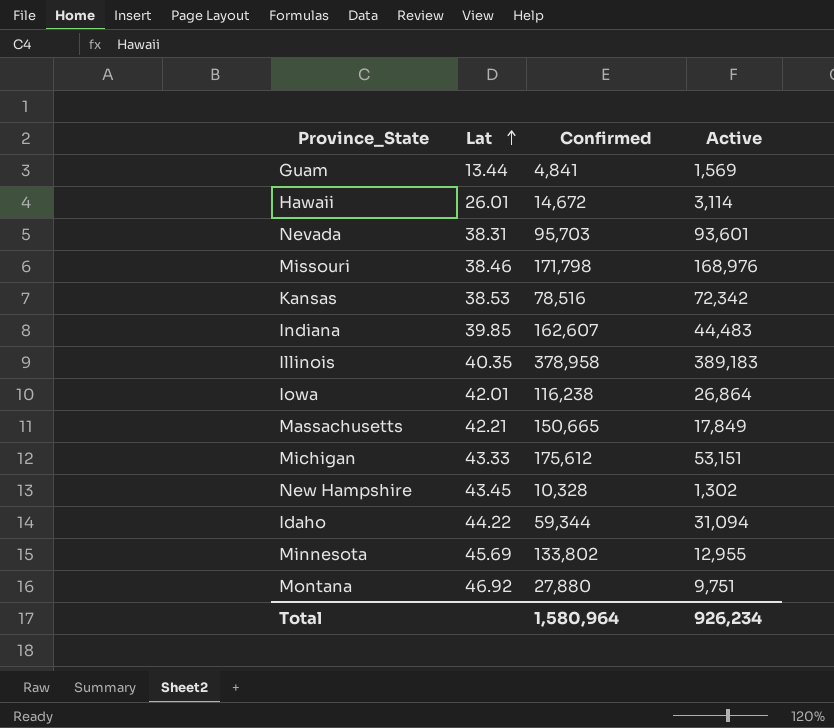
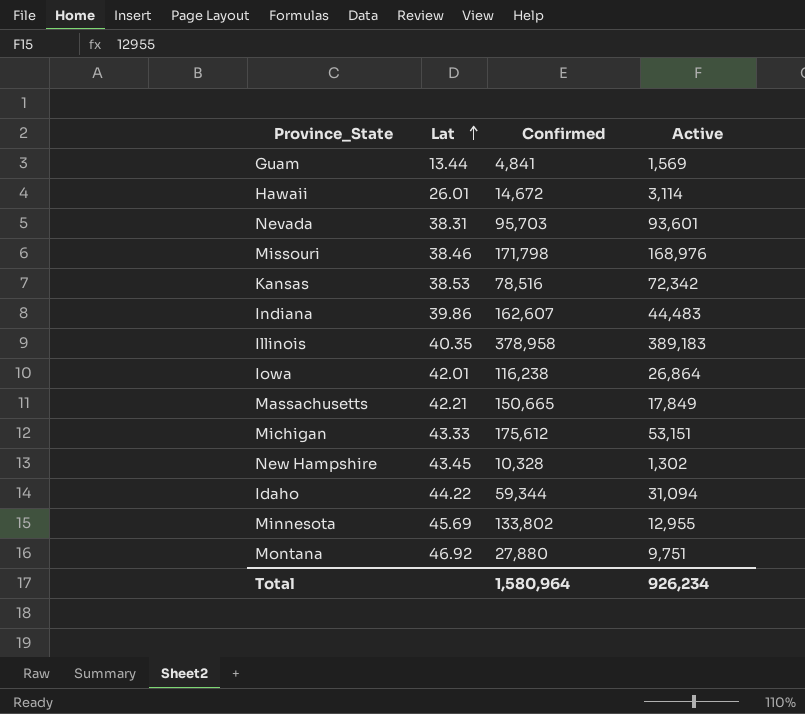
Indiana | Lat: 39.85 -> 39.86

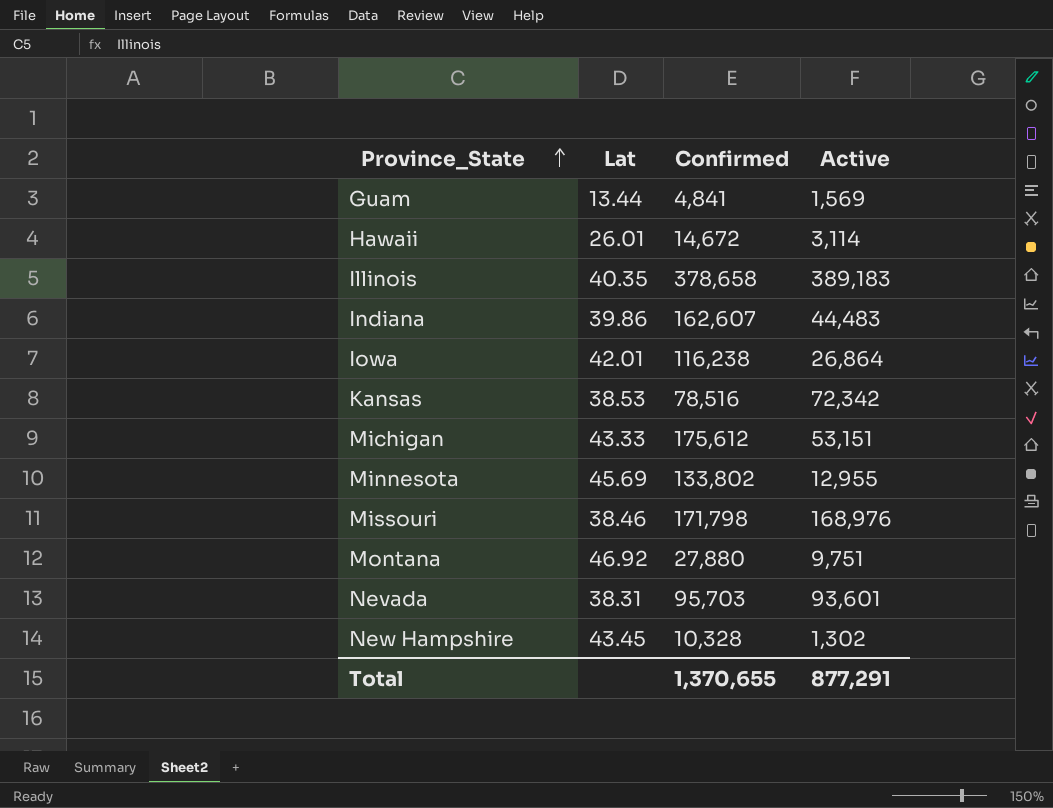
row order: Lat ascending -> Province_State ascending
row Massachusetts: 42.21 | 150,665 | 17,849 -> none
row Idaho: 44.22 | 59,344 | 31,094 -> none
Illinois | Confirmed: 378,958 -> 378,658
Total | Confirmed: 1,580,964 -> 1,370,655
Total | Active: 926,234 -> 877,291

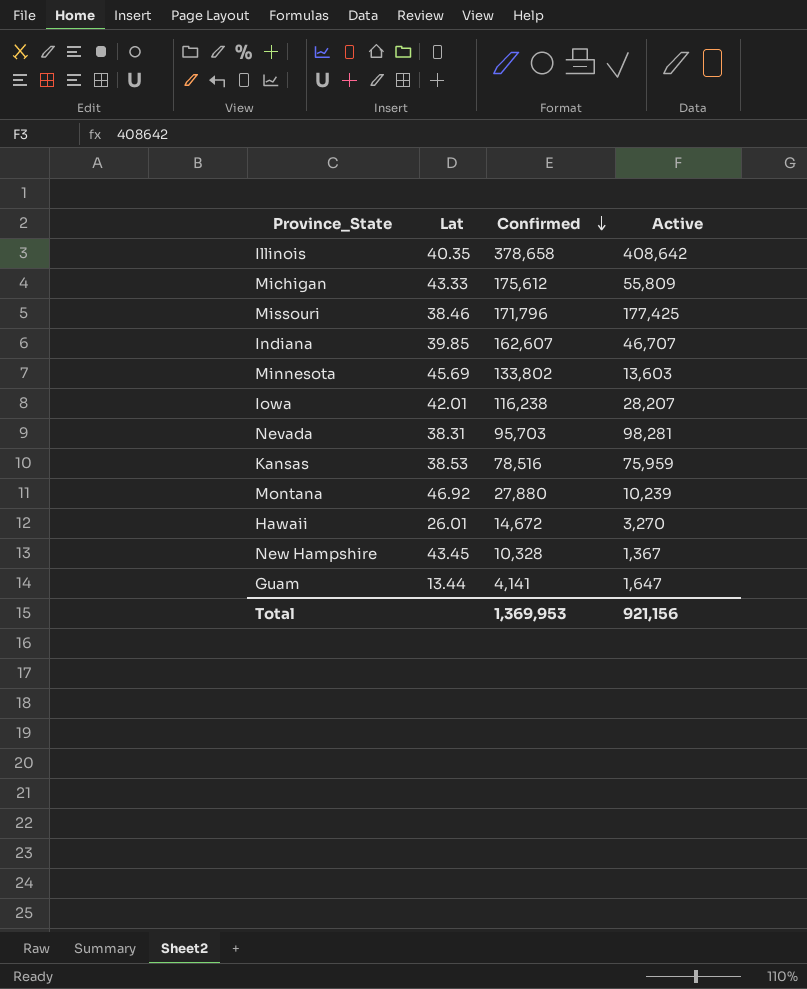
row order: Province_State ascending -> Confirmed descending
Illinois | Active: 389,183 -> 408,642
Michigan | Active: 53,151 -> 55,809
Missouri | Confirmed: 171,798 -> 171,796
Missouri | Active: 168,976 -> 177,425
Indiana | Lat: 39.86 -> 39.85
Indiana | Active: 44,483 -> 46,707
Minnesota | Active: 12,955 -> 13,603
Iowa | Active: 26,864 -> 28,207
Nevada | Active: 93,601 -> 98,281
Kansas | Active: 72,342 -> 75,959
Montana | Active: 9,751 -> 10,239
Hawaii | Active: 3,114 -> 3,270
New Hampshire | Active: 1,302 -> 1,367
Guam | Confirmed: 4,841 -> 4,141
Guam | Active: 1,569 -> 1,647
Total | Confirmed: 1,370,655 -> 1,369,953
Total | Active: 877,291 -> 921,156

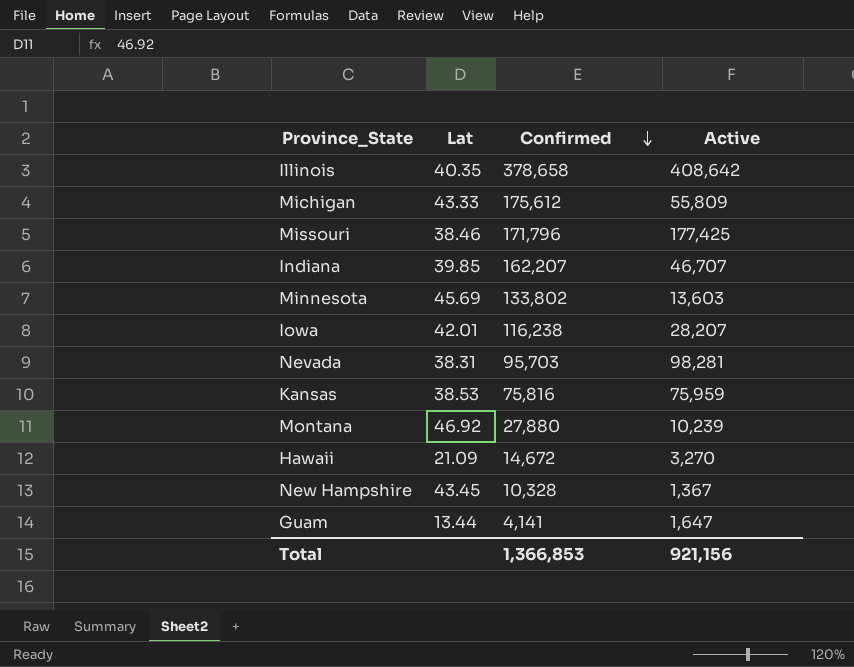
Indiana | Confirmed: 162,607 -> 162,207
Kansas | Confirmed: 78,516 -> 75,816
Hawaii | Lat: 26.01 -> 21.09
Total | Confirmed: 1,369,953 -> 1,366,853

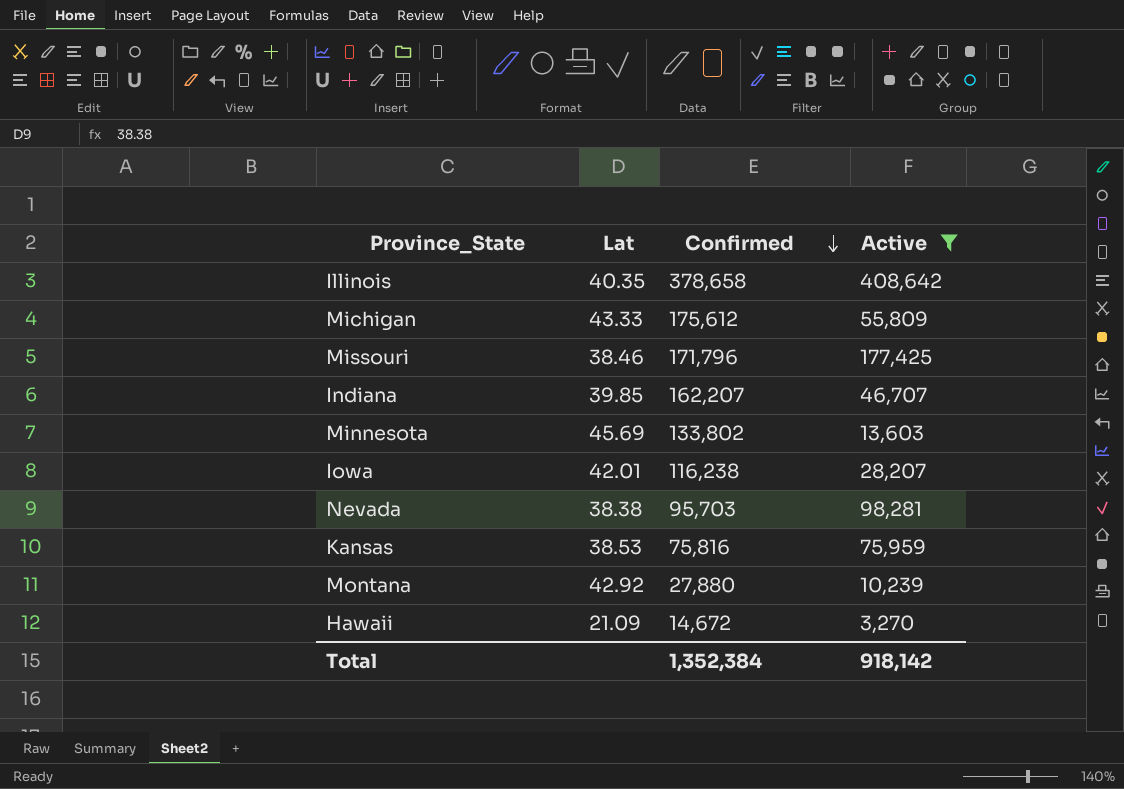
filter: none -> Active >= 3,270
Nevada | Lat: 38.31 -> 38.38
Montana | Lat: 46.92 -> 42.92
Total | Confirmed: 1,366,853 -> 1,352,384
Total | Active: 921,156 -> 918,142

